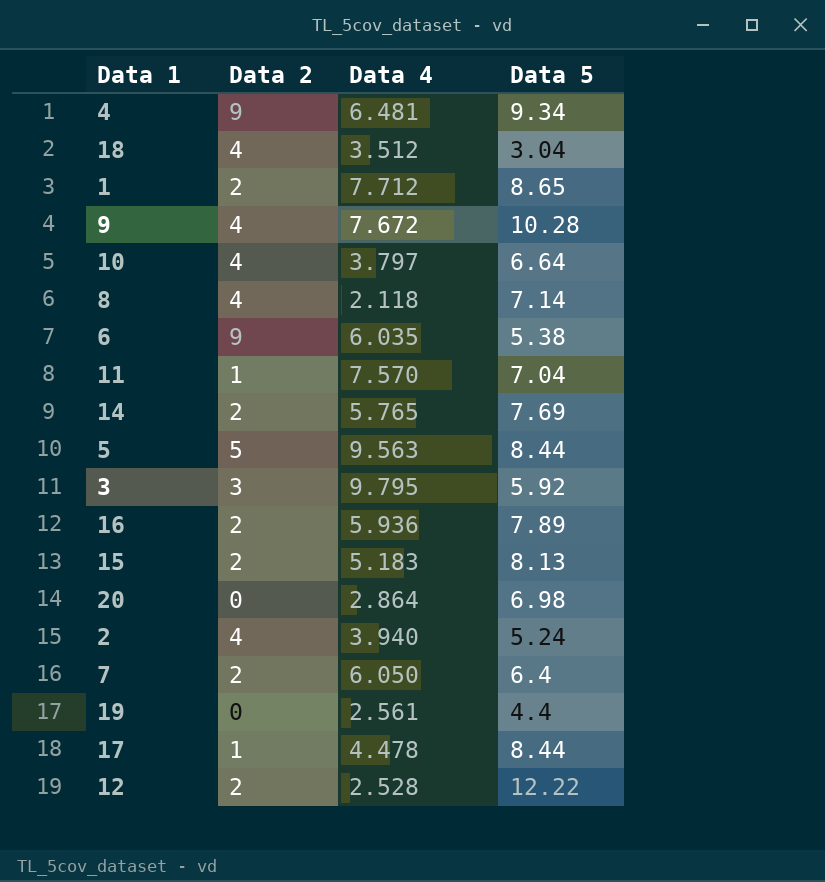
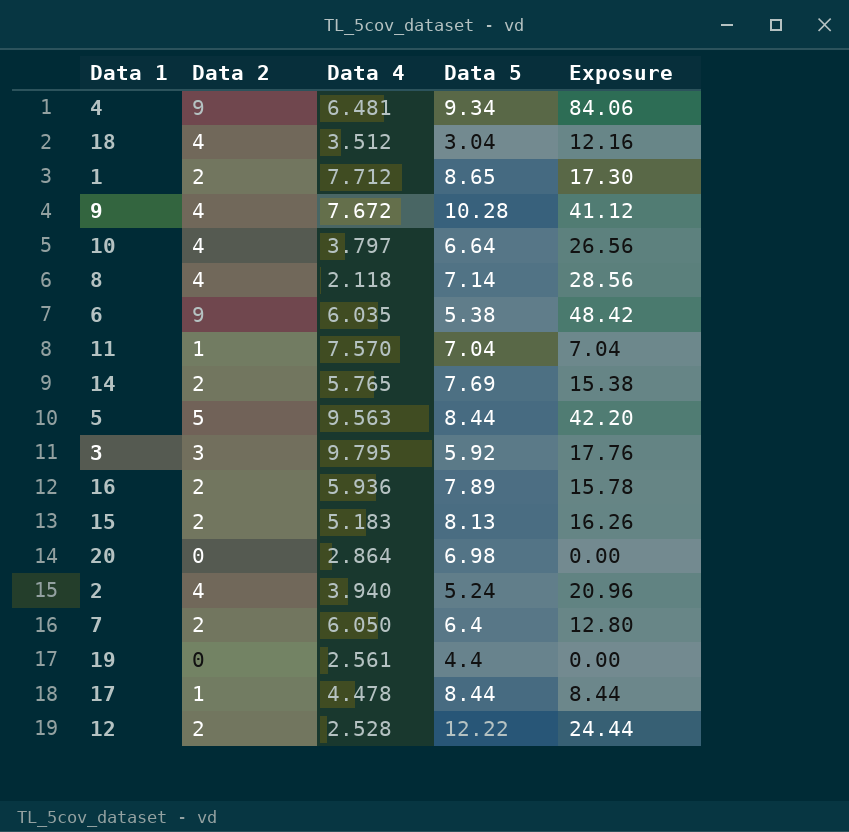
column Exposure | formula: none -> [Data 2] * [Data 5]

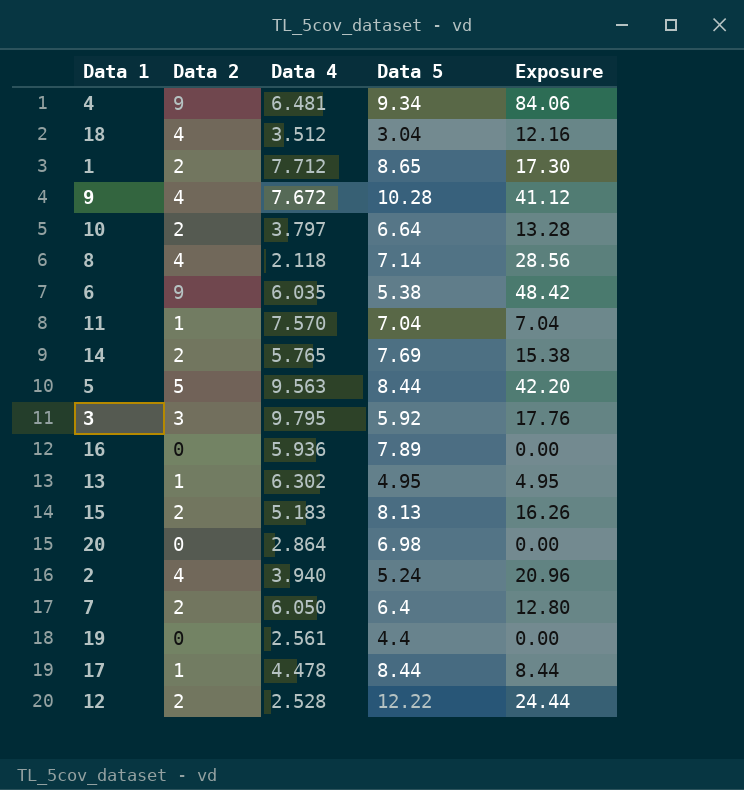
10 | Data 2: 4 -> 2
10 | Exposure: 26.56 -> 13.28
16 | Data 2: 2 -> 0
16 | Exposure: 15.78 -> 0.00
row 13: none -> 1 | 6.302 | 4.95 | 4.95

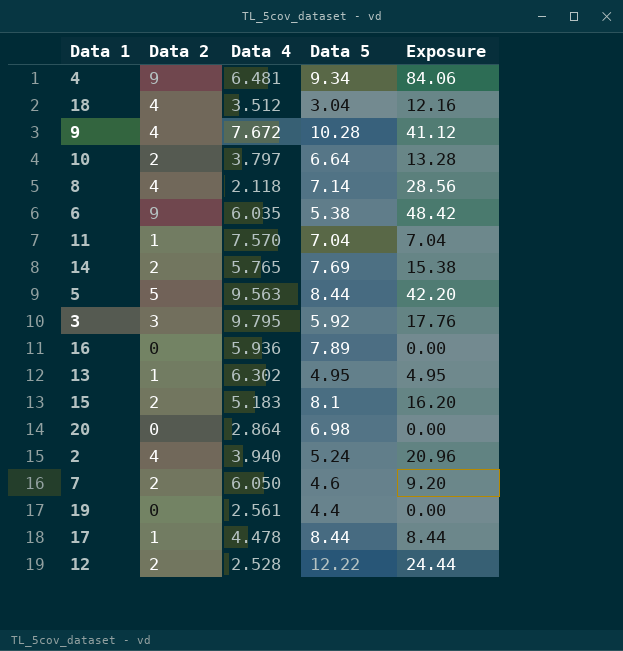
row 1: 2 | 7.712 | 8.65 | 17.30 -> none
15 | Data 5: 8.13 -> 8.1
15 | Exposure: 16.26 -> 16.20
7 | Data 5: 6.4 -> 4.6
7 | Exposure: 12.80 -> 9.20

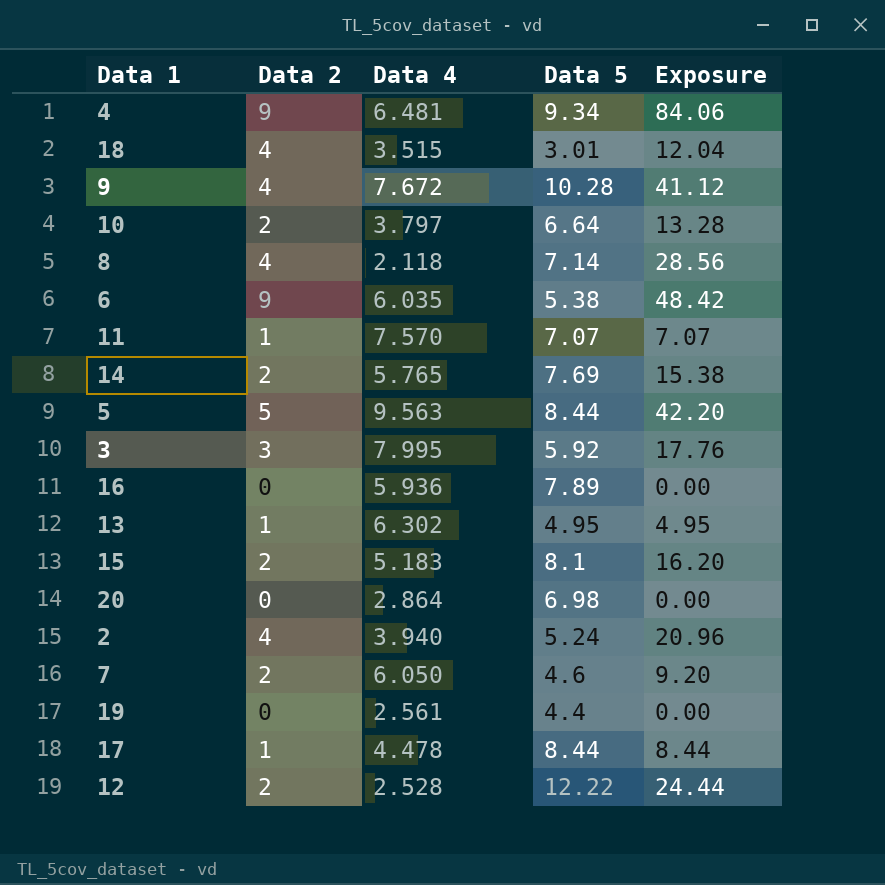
18 | Data 4: 3.512 -> 3.515
18 | Data 5: 3.04 -> 3.01
18 | Exposure: 12.16 -> 12.04
11 | Data 5: 7.04 -> 7.07
11 | Exposure: 7.04 -> 7.07
3 | Data 4: 9.795 -> 7.995

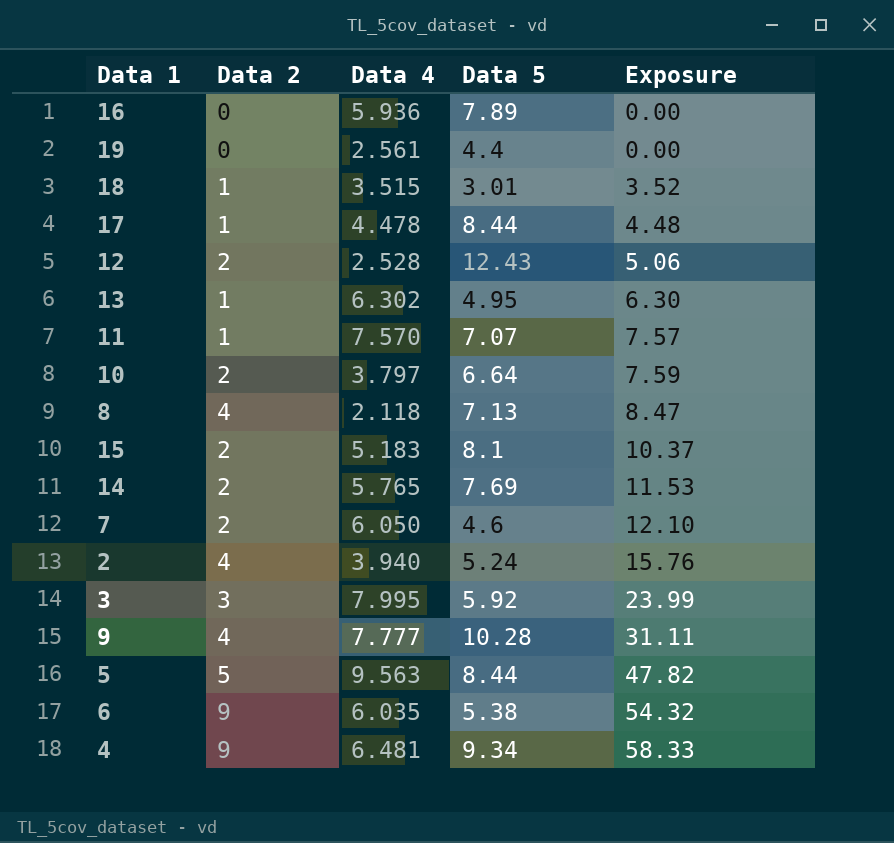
row order: none -> Exposure ascending
column Exposure | formula: [Data 2] * [Data 5] -> [Data 2] * [Data 4]
row 20: 0 | 2.864 | 6.98 | 0.00 -> none
18 | Data 2: 4 -> 1
12 | Data 5: 12.22 -> 12.43
8 | Data 5: 7.14 -> 7.13
9 | Data 4: 7.672 -> 7.777

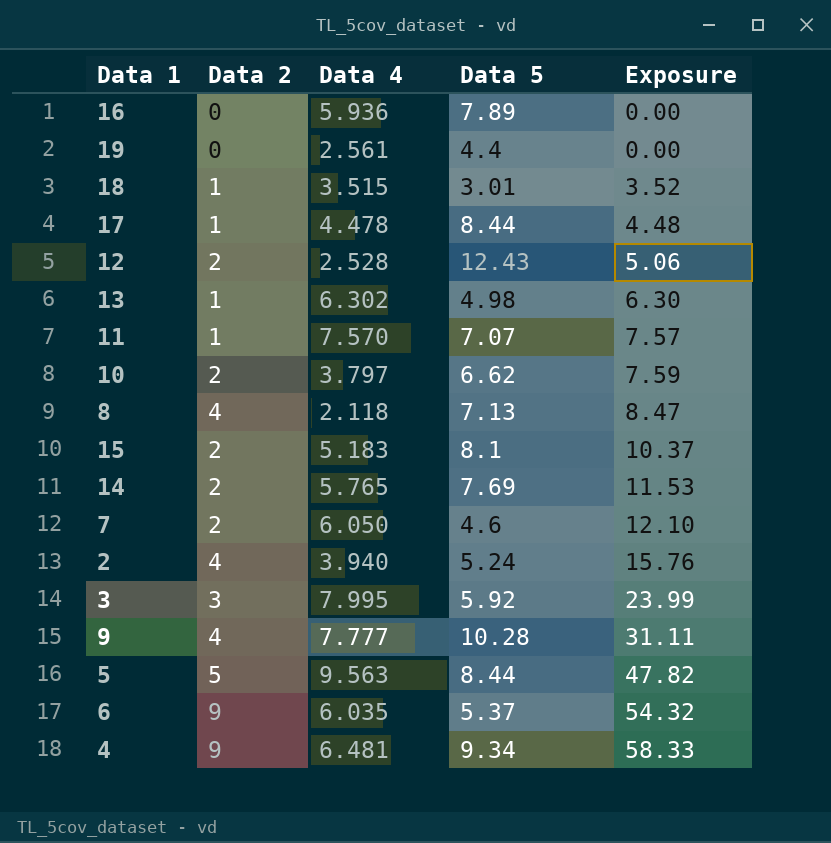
13 | Data 5: 4.95 -> 4.98
10 | Data 5: 6.64 -> 6.62
6 | Data 5: 5.38 -> 5.37

